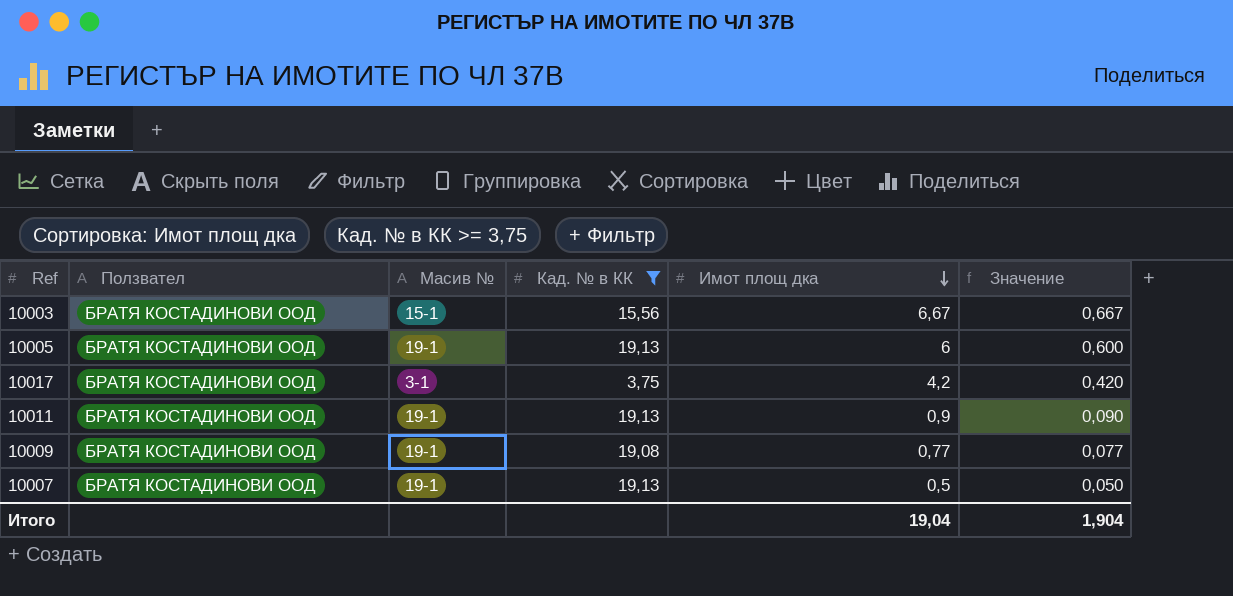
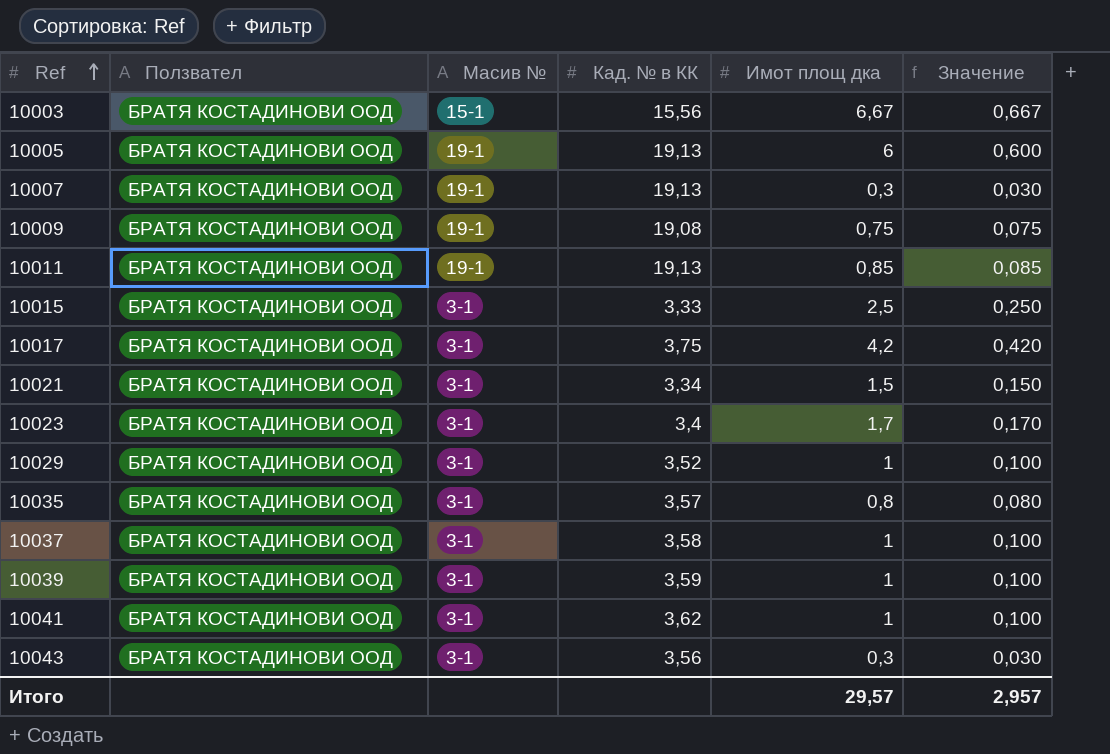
filter: Кад. № в КК >= 3,75 -> none
row order: Имот площ дка descending -> Ref ascending
10007 | Имот площ дка: 0,5 -> 0,3
10007 | Значение: 0,050 -> 0,030
10009 | Имот площ дка: 0,77 -> 0,75
10009 | Значение: 0,077 -> 0,075
10011 | Имот площ дка: 0,9 -> 0,85
10011 | Значение: 0,090 -> 0,085
Итого | Имот площ дка: 19,04 -> 29,57
Итого | Значение: 1,904 -> 2,957

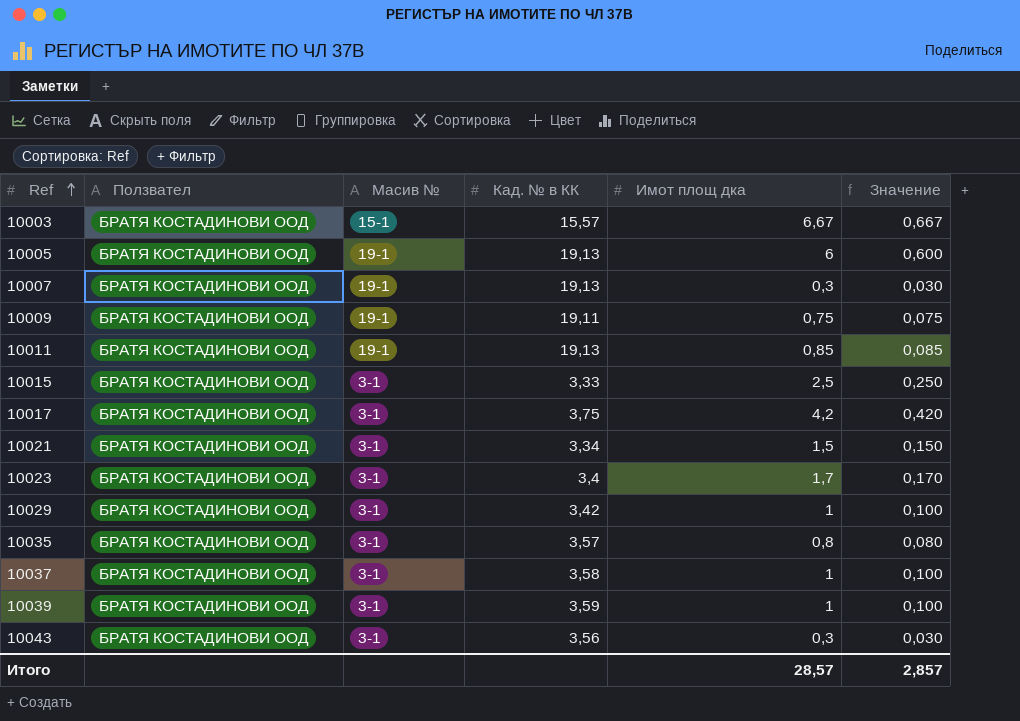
row 10041: БРАТЯ КОСТАДИНОВИ ООД | 3-1 | 3,62 | 1 | 0,100 -> none
10003 | Кад. № в КК: 15,56 -> 15,57
10009 | Кад. № в КК: 19,08 -> 19,11
10029 | Кад. № в КК: 3,52 -> 3,42
Итого | Имот площ дка: 29,57 -> 28,57
Итого | Значение: 2,957 -> 2,857

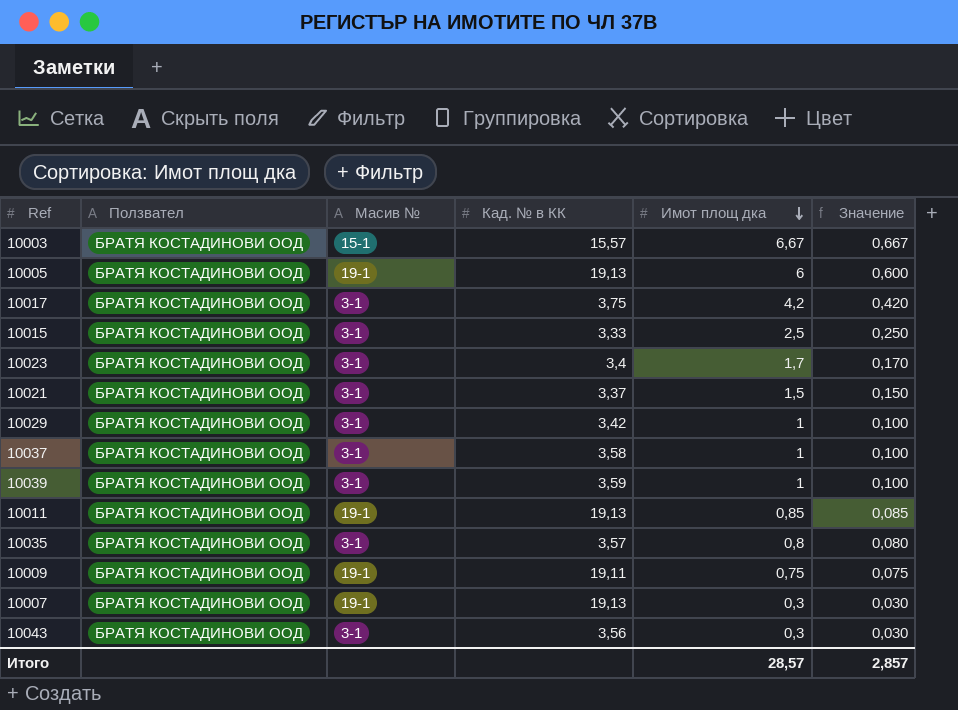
row order: Ref ascending -> Имот площ дка descending
10021 | Кад. № в КК: 3,34 -> 3,37

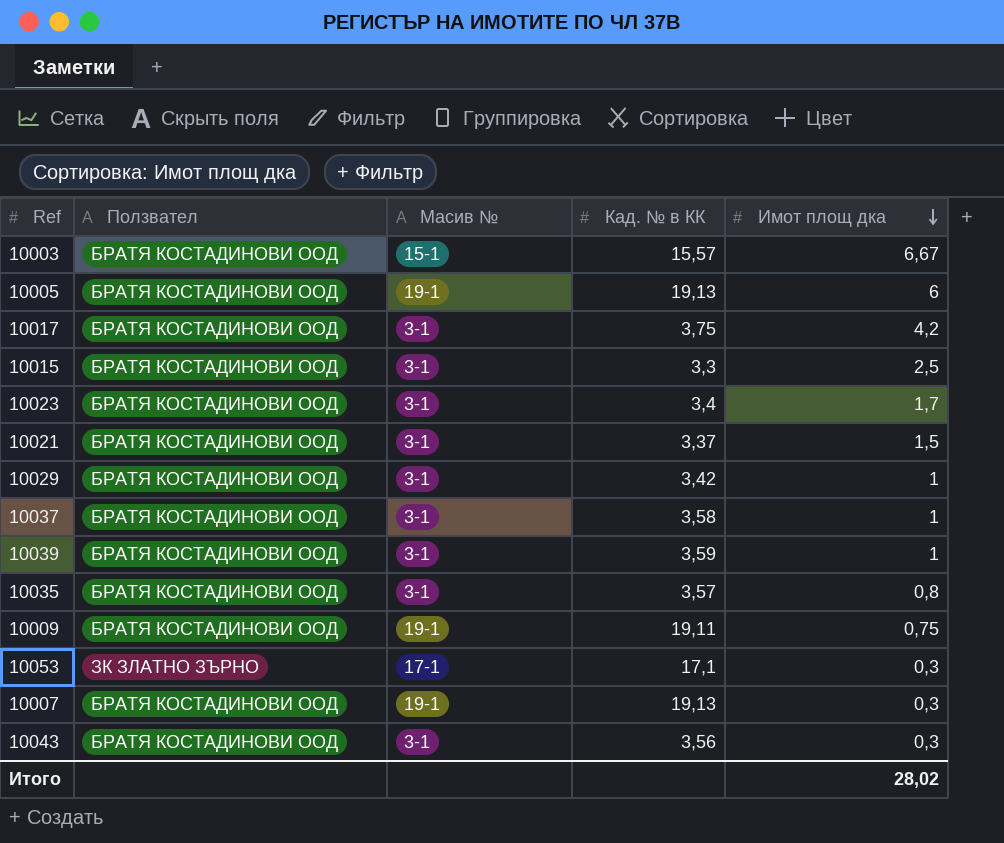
column Значение | formula: [Имот площ дка] * 0,1 -> none
row 10011: БРАТЯ КОСТАДИНОВИ ООД | 19-1 | 19,13 | 0,85 | 0,085 -> none
10015 | Кад. № в КК: 3,33 -> 3,3
row 10053: none -> ЗК ЗЛАТНО ЗЪРНО | 17-1 | 17,1 | 0,3
Итого | Имот площ дка: 28,57 -> 28,02

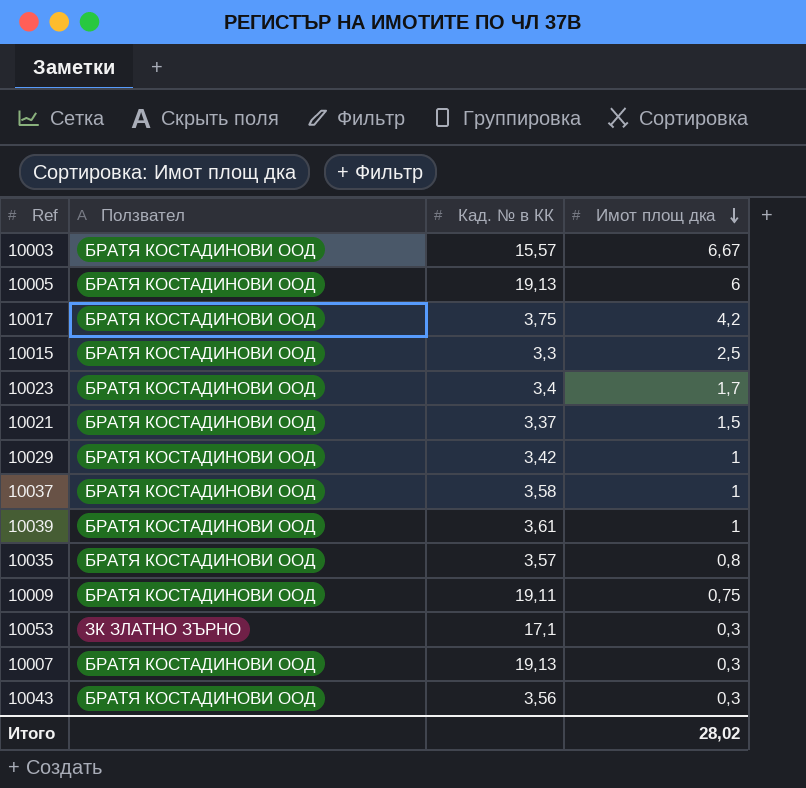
column Масив № | position: 3 -> none
10039 | Кад. № в КК: 3,59 -> 3,61

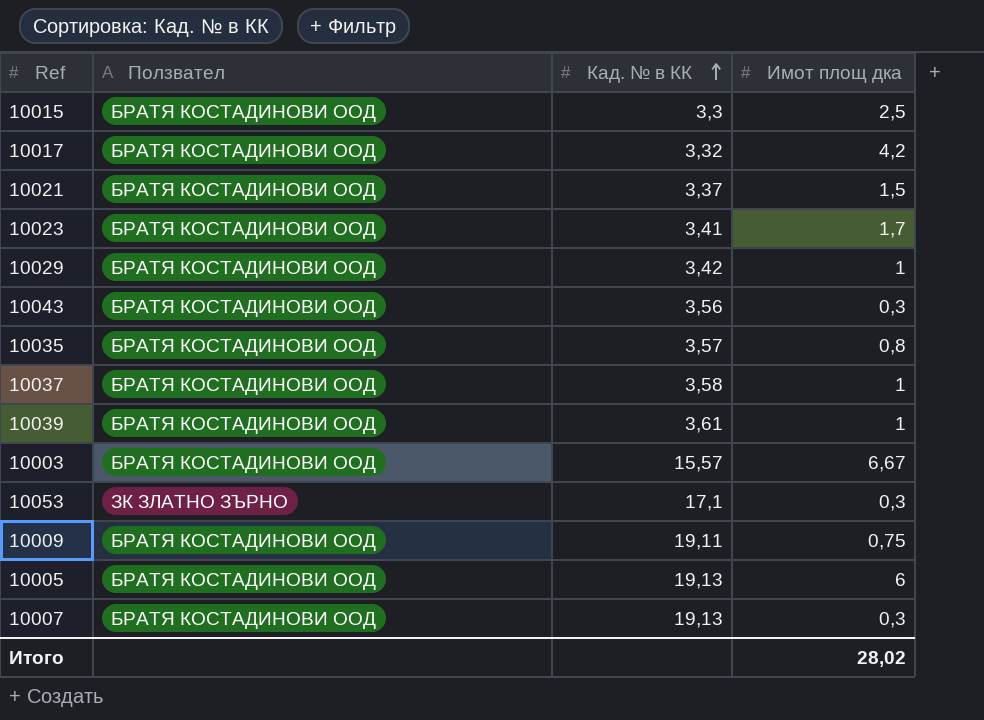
row order: Имот площ дка descending -> Кад. № в КК ascending
10017 | Кад. № в КК: 3,75 -> 3,32
10023 | Кад. № в КК: 3,4 -> 3,41

